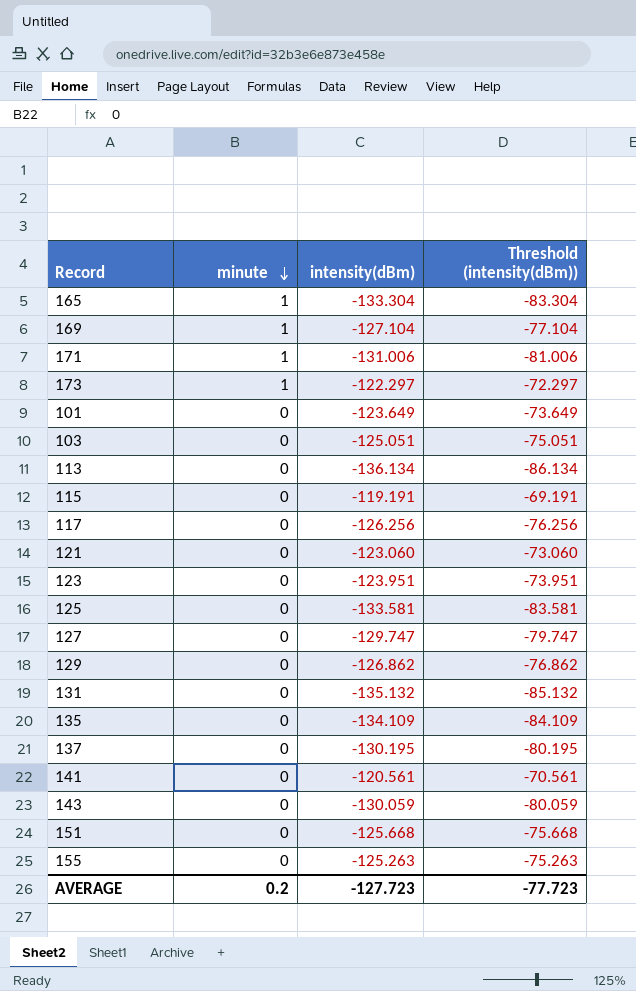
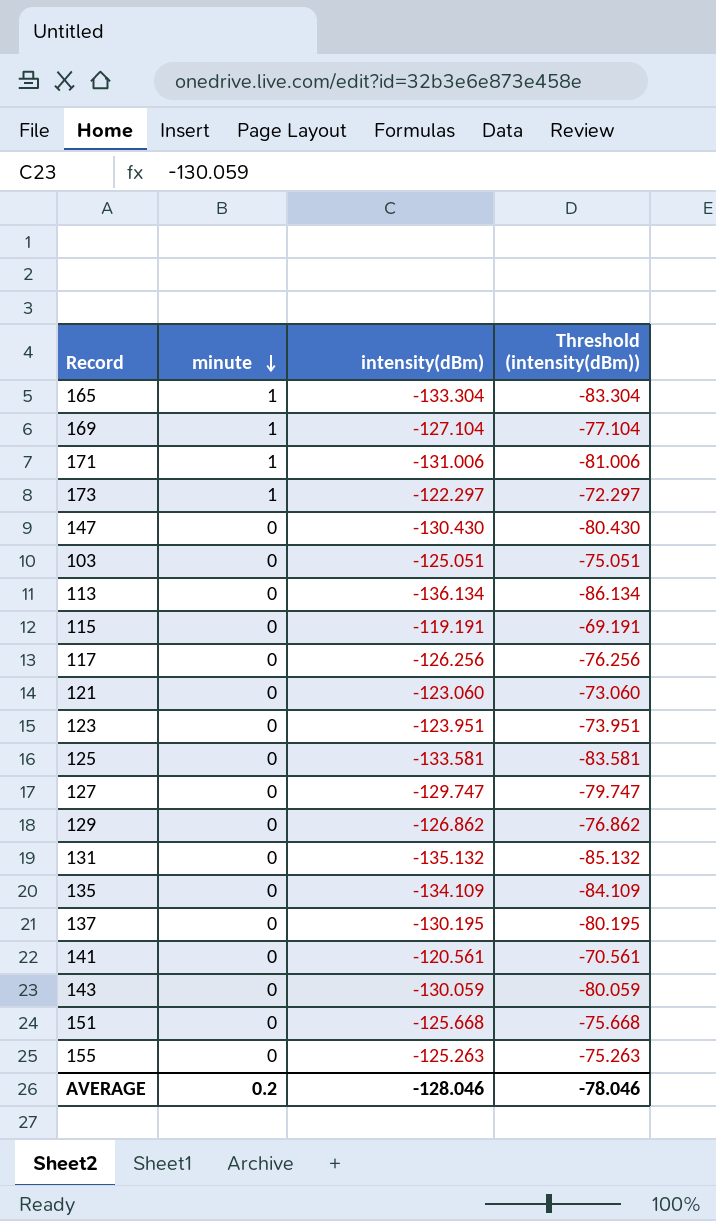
row 101: 0 | -123.649 | -73.649 -> none
row 147: none -> 0 | -130.430 | -80.430
AVERAGE | intensity(dBm): -127.723 -> -128.046
AVERAGE | Threshold (intensity(dBm)): -77.723 -> -78.046

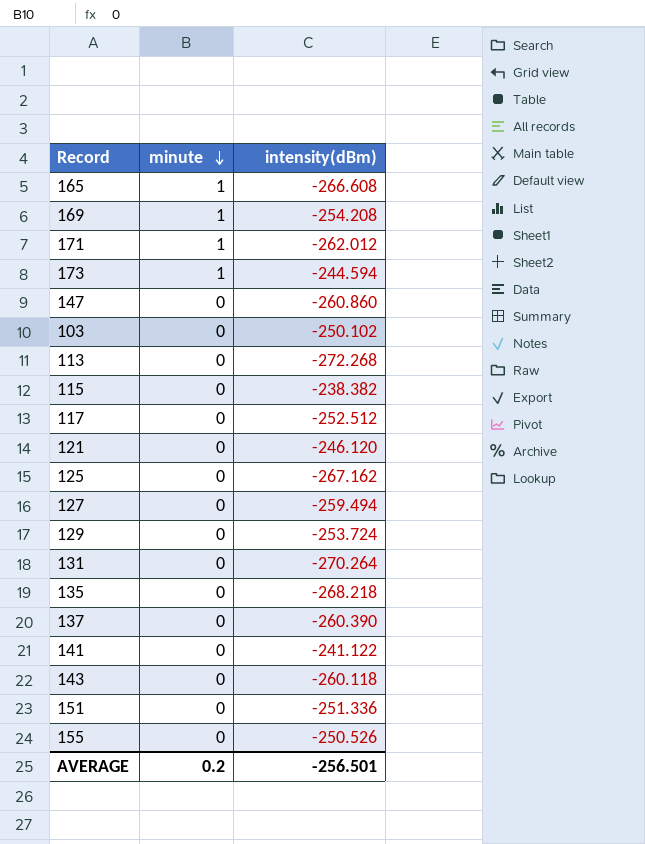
column Threshold (intensity(dBm)) | formula: [intensity(dBm)] + 50 -> none
row 123: 0 | -123.951 | -73.951 -> none
165 | intensity(dBm): -133.304 -> -266.608
169 | intensity(dBm): -127.104 -> -254.208
171 | intensity(dBm): -131.006 -> -262.012
173 | intensity(dBm): -122.297 -> -244.594
147 | intensity(dBm): -130.430 -> -260.860
103 | intensity(dBm): -125.051 -> -250.102
113 | intensity(dBm): -136.134 -> -272.268
115 | intensity(dBm): -119.191 -> -238.382
117 | intensity(dBm): -126.256 -> -252.512
121 | intensity(dBm): -123.060 -> -246.120
125 | intensity(dBm): -133.581 -> -267.162
127 | intensity(dBm): -129.747 -> -259.494
129 | intensity(dBm): -126.862 -> -253.724
131 | intensity(dBm): -135.132 -> -270.264
135 | intensity(dBm): -134.109 -> -268.218
137 | intensity(dBm): -130.195 -> -260.390
141 | intensity(dBm): -120.561 -> -241.122
143 | intensity(dBm): -130.059 -> -260.118
151 | intensity(dBm): -125.668 -> -251.336
155 | intensity(dBm): -125.263 -> -250.526
AVERAGE | intensity(dBm): -128.046 -> -256.501

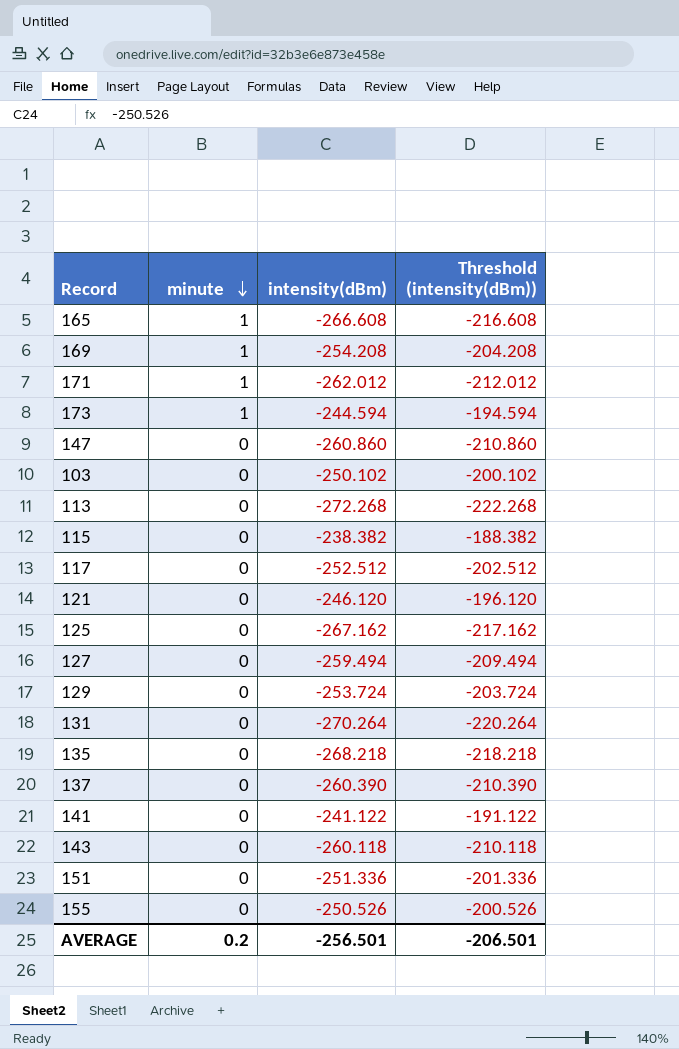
column Threshold (intensity(dBm)) | formula: none -> [intensity(dBm)] + 50

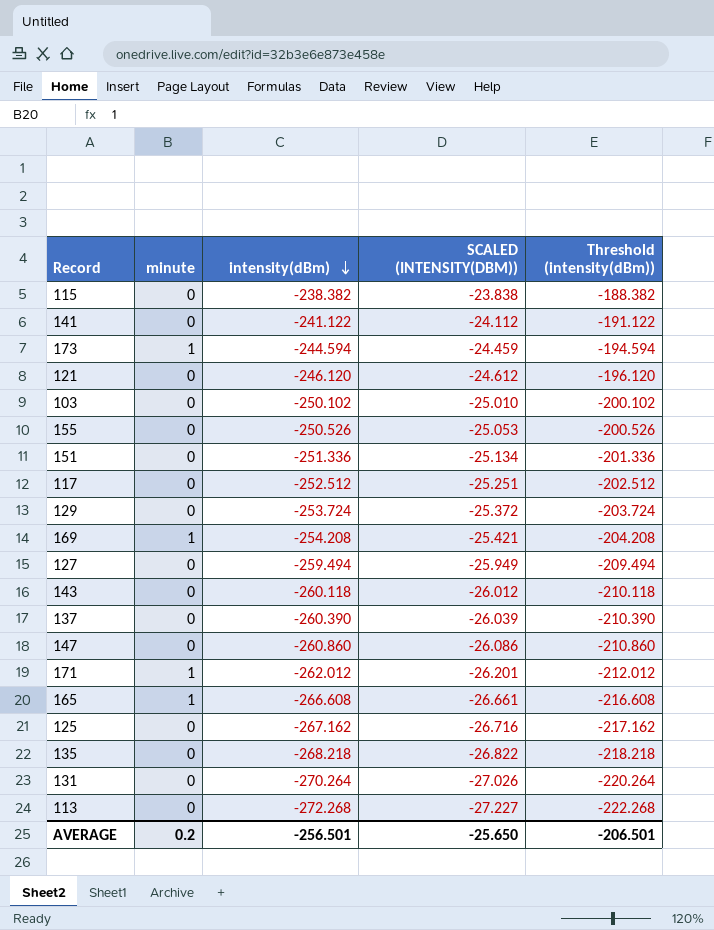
row order: minute descending -> intensity(dBm) descending
column SCALED (INTENSITY(DBM)) | formula: none -> [intensity(dBm)] * 0.1

